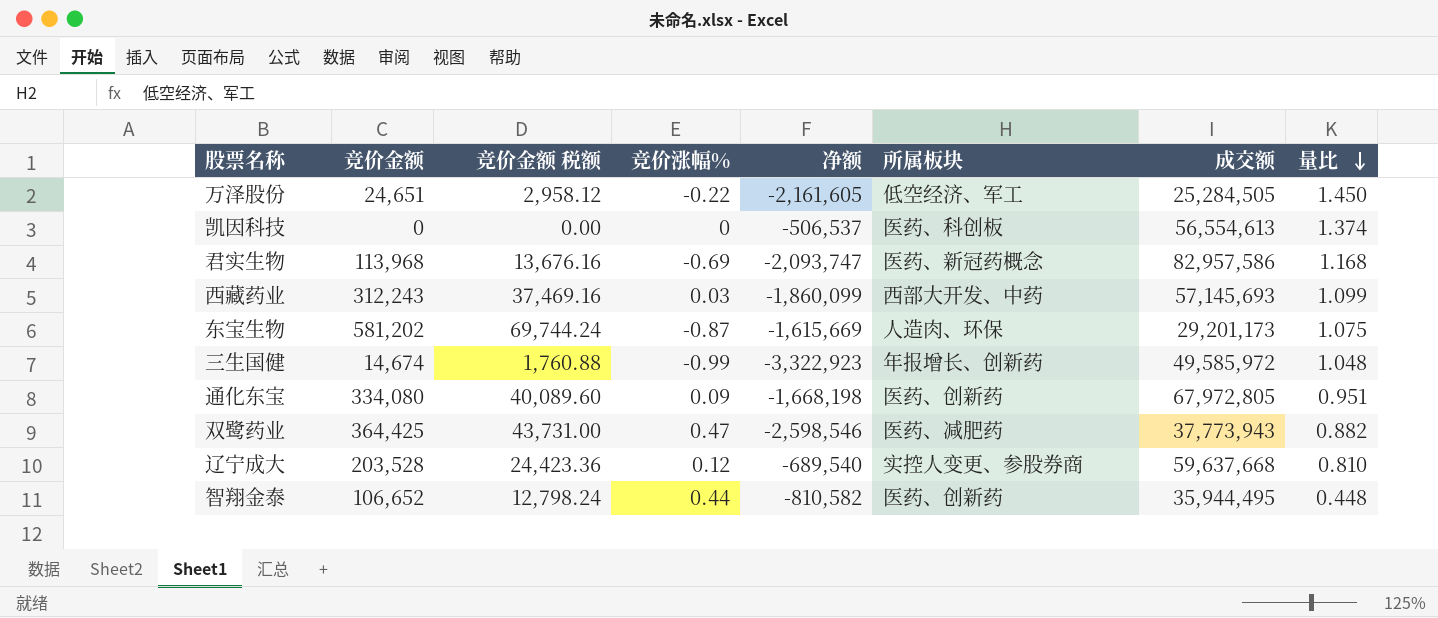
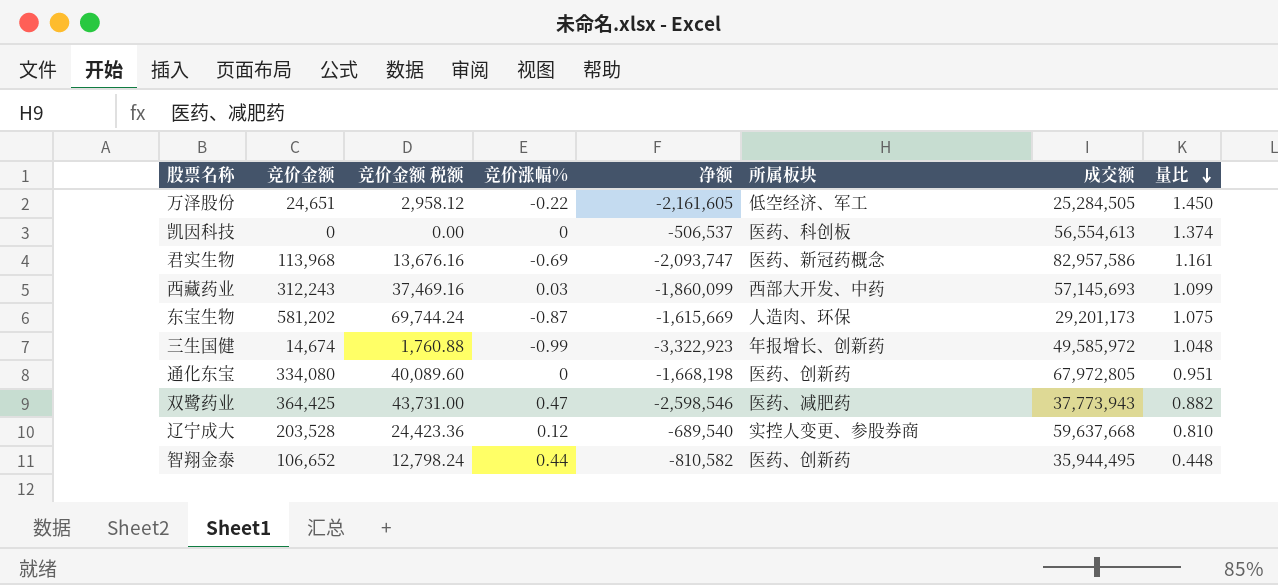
君实生物 | 量比: 1.168 -> 1.161
通化东宝 | 竞价涨幅%: 0.09 -> 0

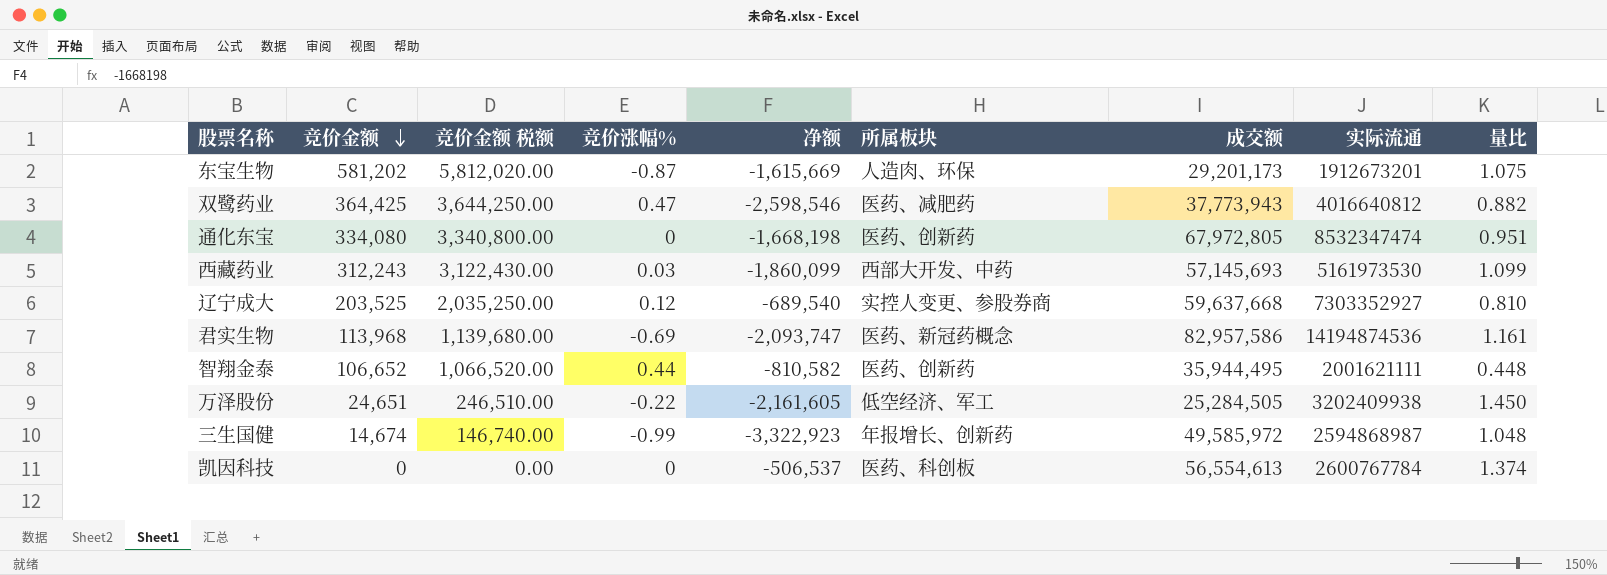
row order: 量比 descending -> 竞价金额 descending
column 竞价金额 税额 | formula: [竞价金额] * 0.12 -> [竞价金额] * 10
column 实际流通 | position: none -> 8
辽宁成大 | 竞价金额: 203,528 -> 203,525

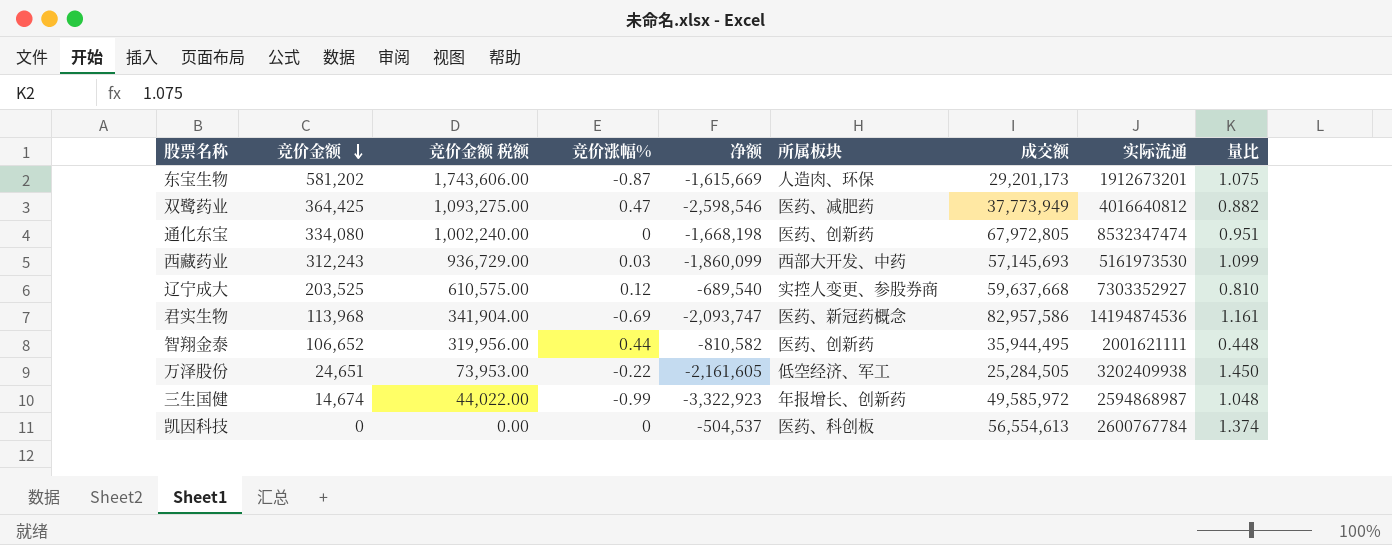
column 竞价金额 税额 | formula: [竞价金额] * 10 -> [竞价金额] * 3
双鹭药业 | 成交额: 37,773,943 -> 37,773,949
凯因科技 | 净额: -506,537 -> -504,537

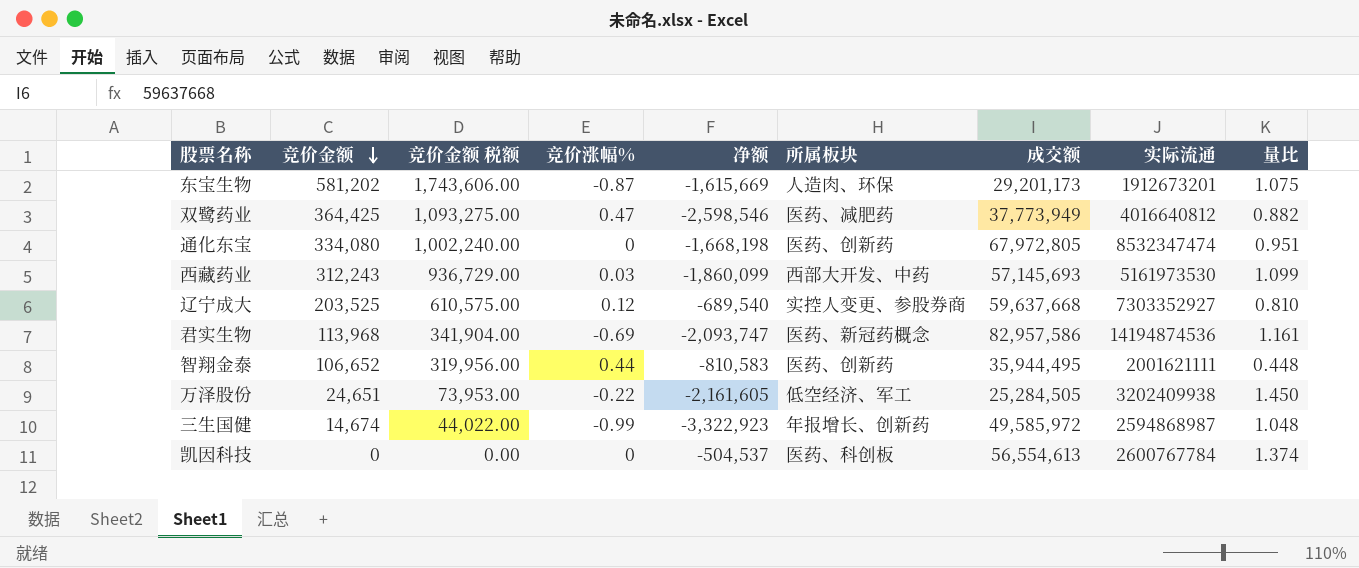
智翔金泰 | 净额: -810,582 -> -810,583

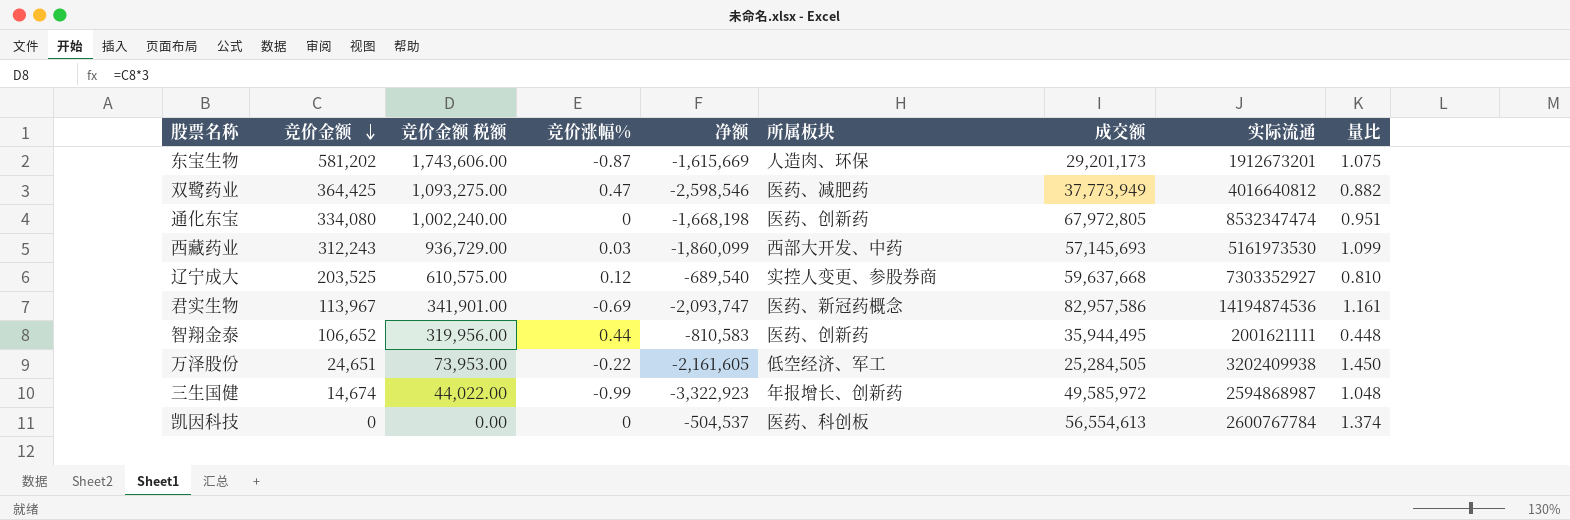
君实生物 | 竞价金额: 113,968 -> 113,967
君实生物 | 竞价金额 税额: 341,904.00 -> 341,901.00

